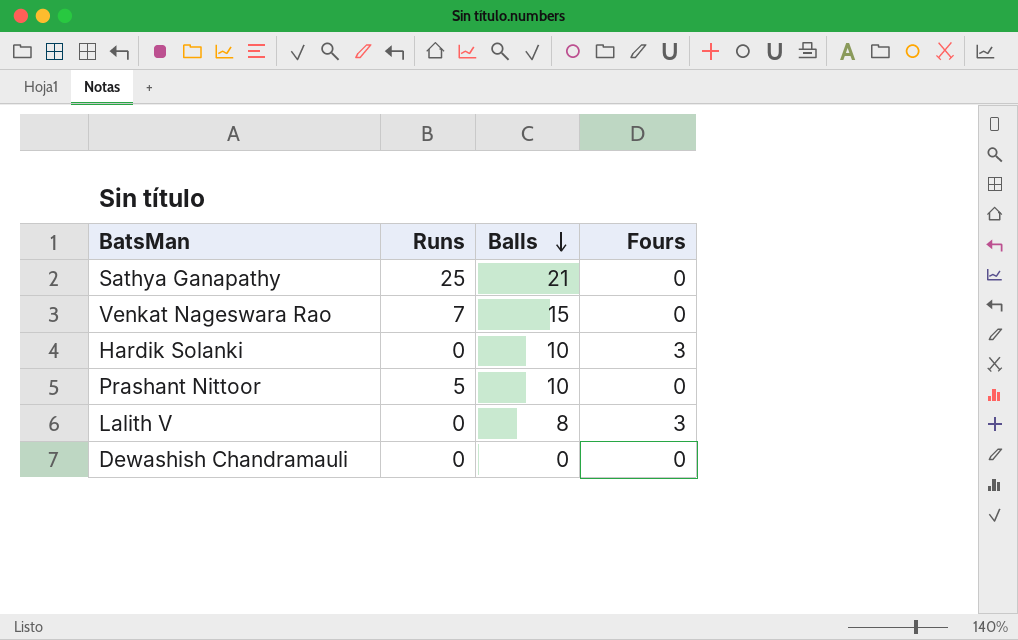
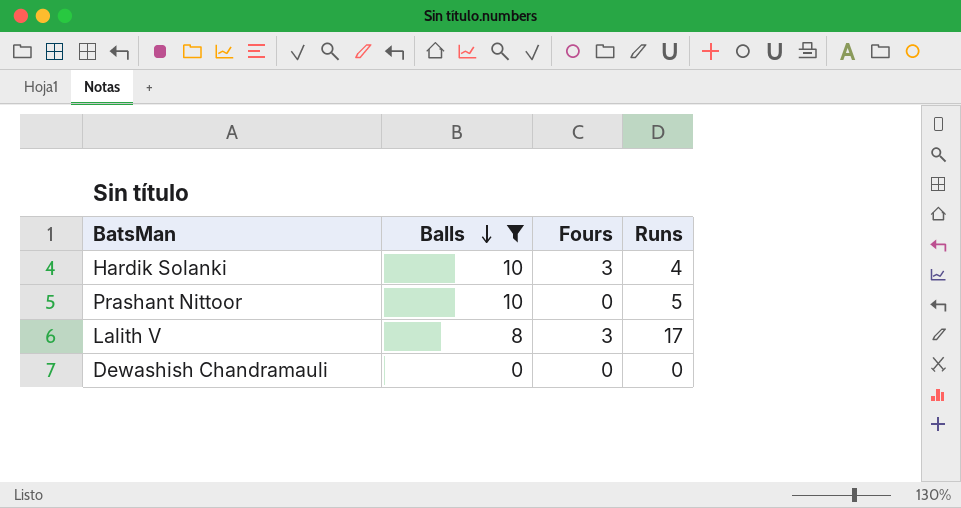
filter: none -> Balls <= 10
column Runs | position: 2 -> 4
Hardik Solanki | Runs: 0 -> 4
Lalith V | Runs: 0 -> 17

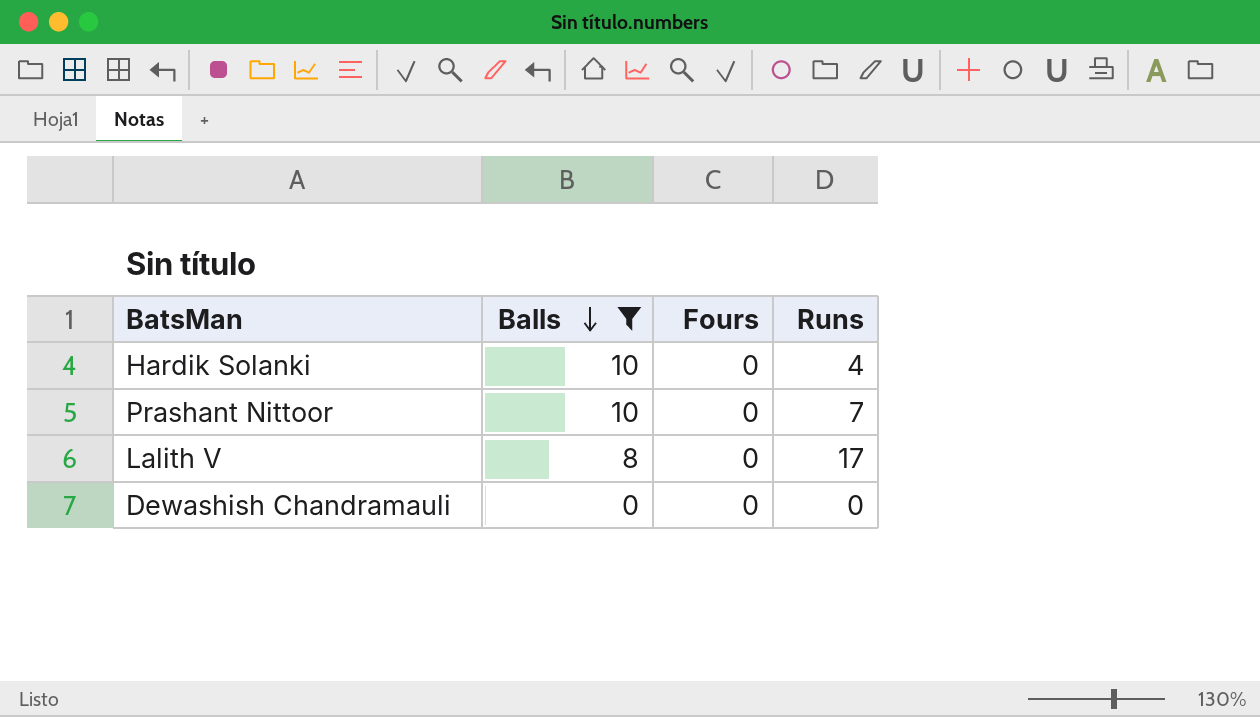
Hardik Solanki | Fours: 3 -> 0
Prashant Nittoor | Runs: 5 -> 7
Lalith V | Fours: 3 -> 0

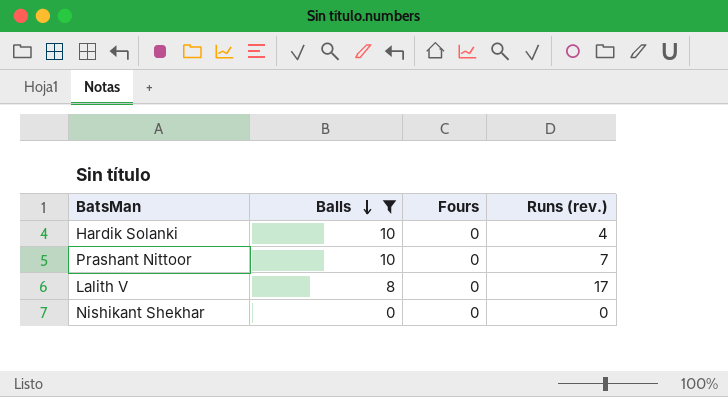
column name: Runs -> Runs (rev.)
row Dewashish Chandramauli: 0 | 0 | 0 -> none
row Nishikant Shekhar: none -> 0 | 0 | 0

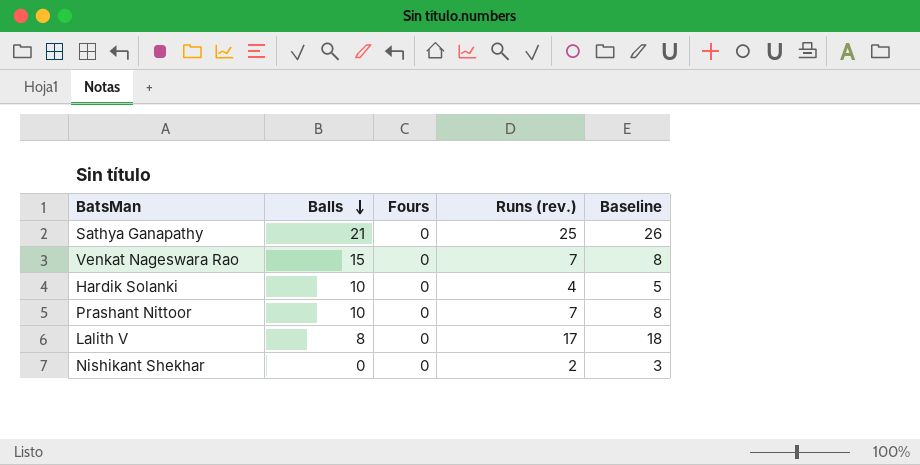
filter: Balls <= 10 -> none
column Baseline | formula: none -> [Runs (rev.)] + 1
Nishikant Shekhar | Runs (rev.): 0 -> 2

